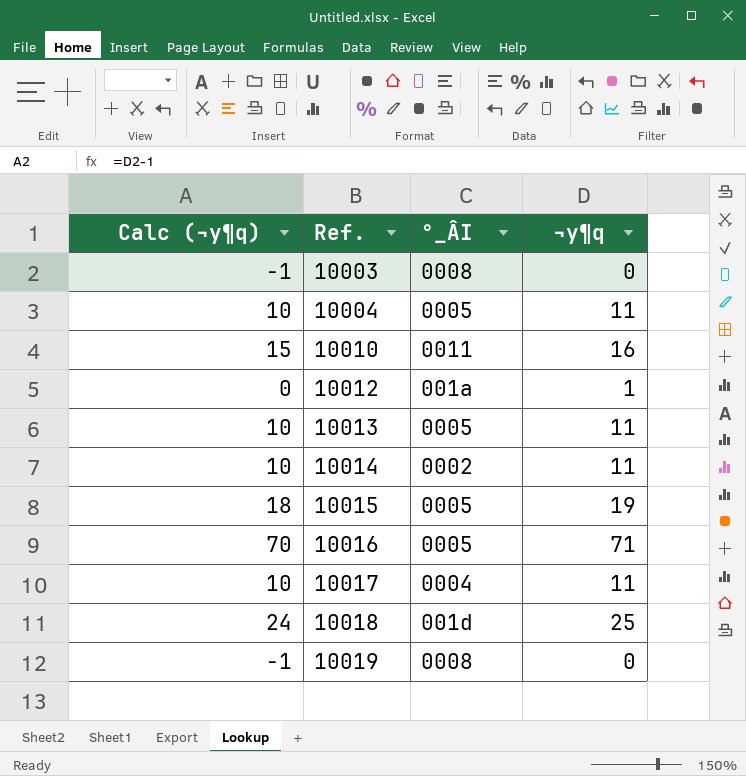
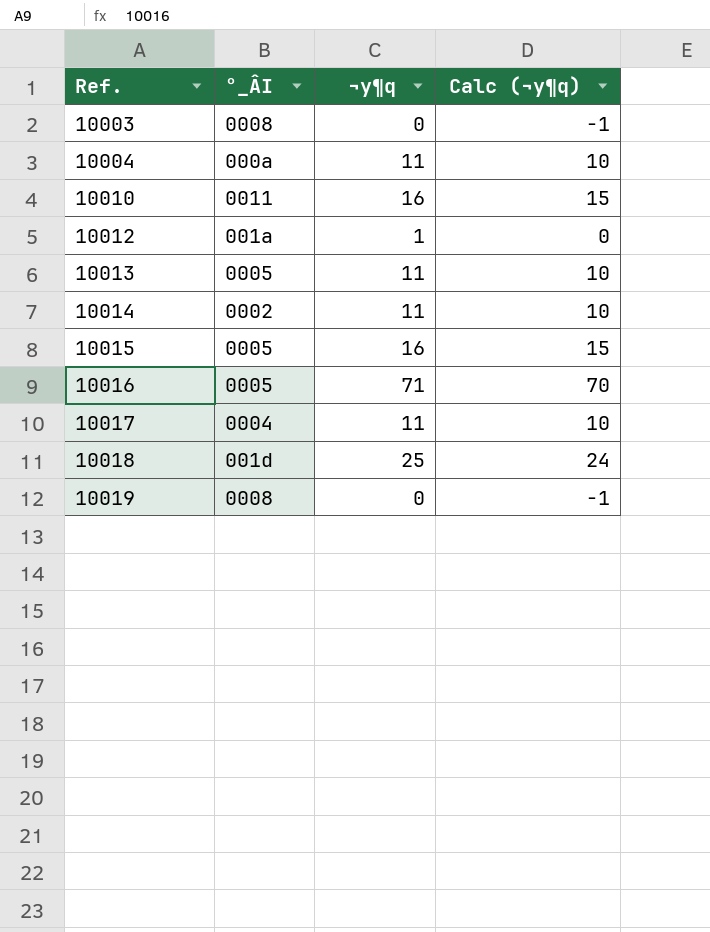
column Calc (¬y¶q) | position: 1 -> 4
10004 | °_ÂI: 0005 -> 000a
10015 | ¬y¶q: 19 -> 16
10015 | Calc (¬y¶q): 18 -> 15

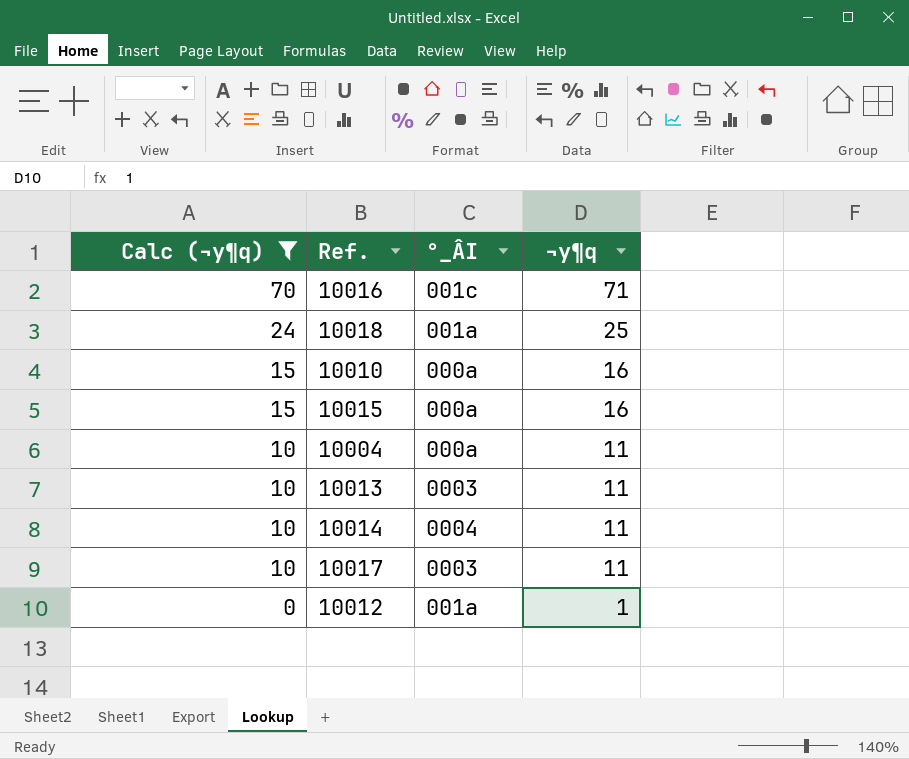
filter: none -> Calc (¬y¶q) != -1
row order: Ref. ascending -> Calc (¬y¶q) descending
column Calc (¬y¶q) | position: 4 -> 1
10016 | °_ÂI: 0005 -> 001c
10018 | °_ÂI: 001d -> 001a
10010 | °_ÂI: 0011 -> 000a
10015 | °_ÂI: 0005 -> 000a
10013 | °_ÂI: 0005 -> 0003
10014 | °_ÂI: 0002 -> 0004
10017 | °_ÂI: 0004 -> 0003

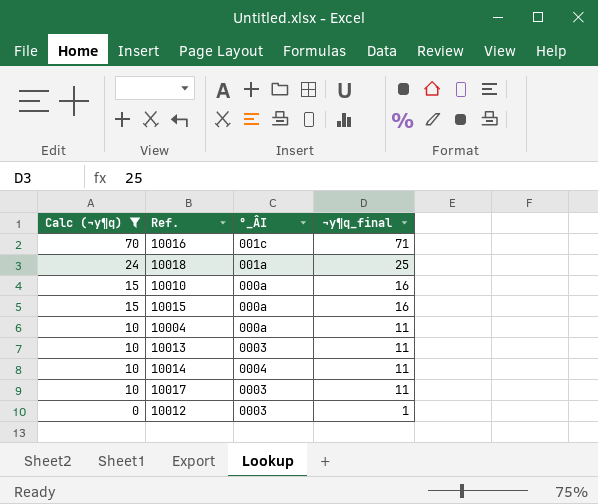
column name: ¬y¶q -> ¬y¶q_final
10012 | °_ÂI: 001a -> 0003

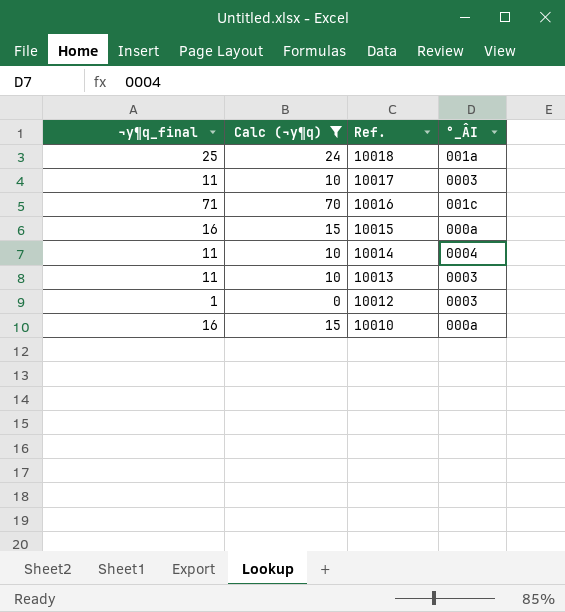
row order: Calc (¬y¶q) descending -> Ref. descending
column ¬y¶q_final | position: 4 -> 1
row 10004: 10 | 000a | 11 -> none

